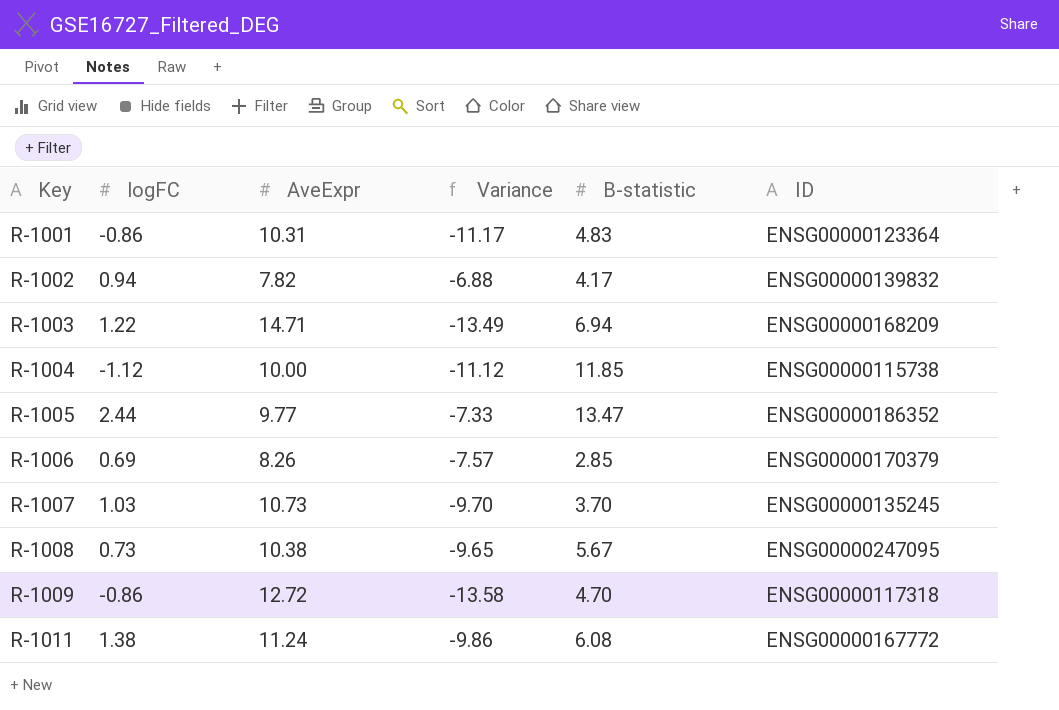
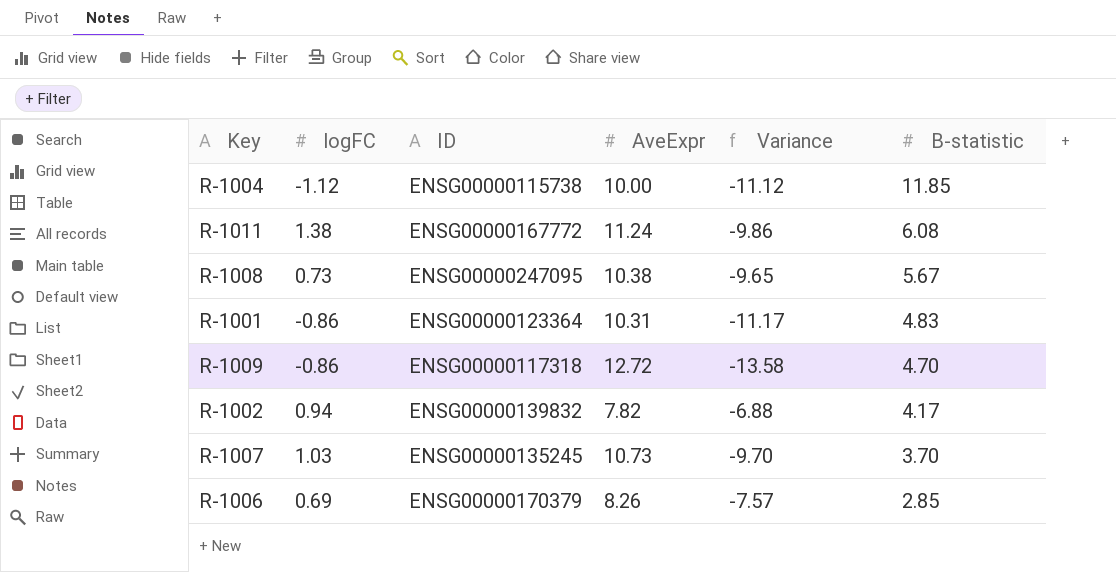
row order: Key ascending -> B-statistic descending
column ID | position: 6 -> 3
row R-1003: 1.22 | 14.71 | -13.49 | 6.94 | ENSG00000168209 -> none
row R-1005: 2.44 | 9.77 | -7.33 | 13.47 | ENSG00000186352 -> none

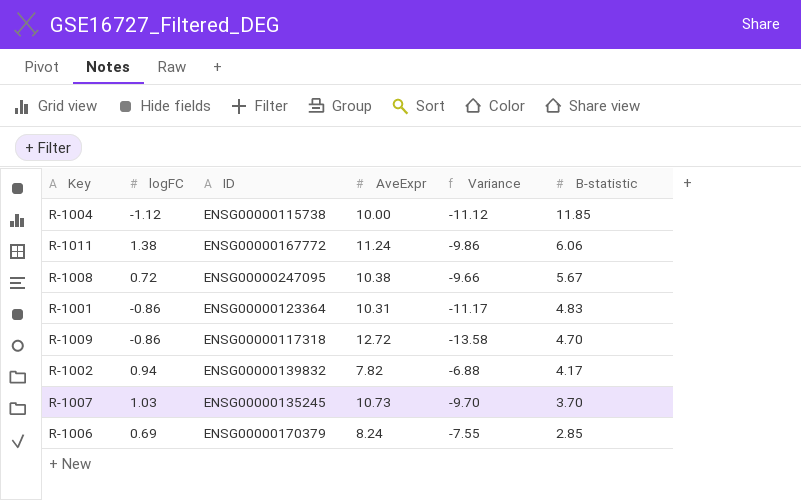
R-1011 | B-statistic: 6.08 -> 6.06
R-1008 | logFC: 0.73 -> 0.72
R-1008 | Variance: -9.65 -> -9.66
R-1006 | AveExpr: 8.26 -> 8.24
R-1006 | Variance: -7.57 -> -7.55

